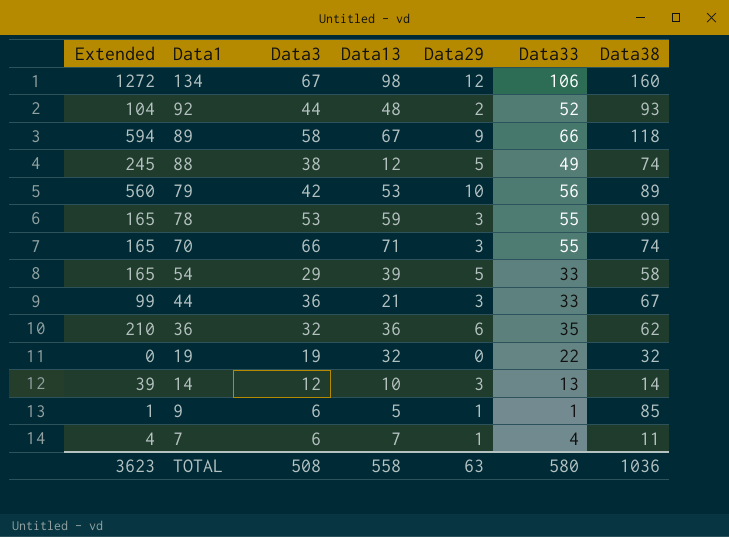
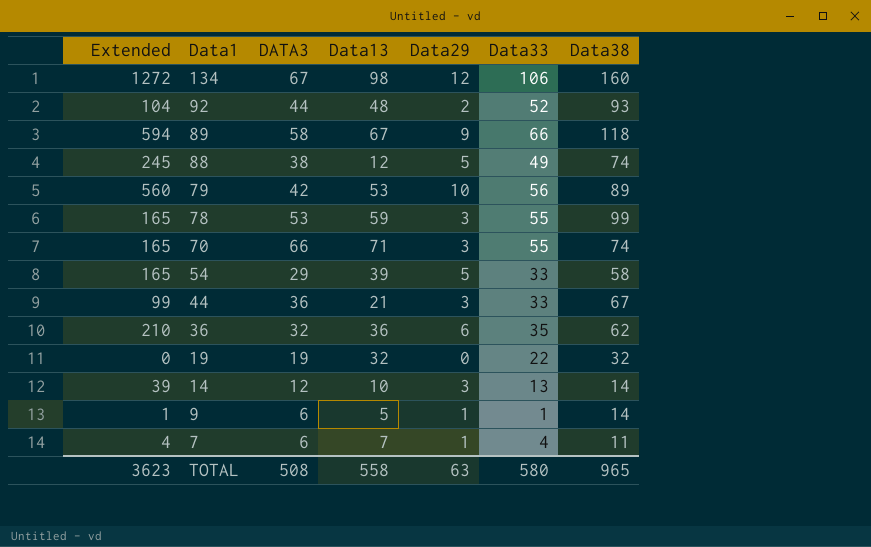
column name: Data3 -> DATA3
9 | Data38: 85 -> 14
TOTAL | Data38: 1036 -> 965

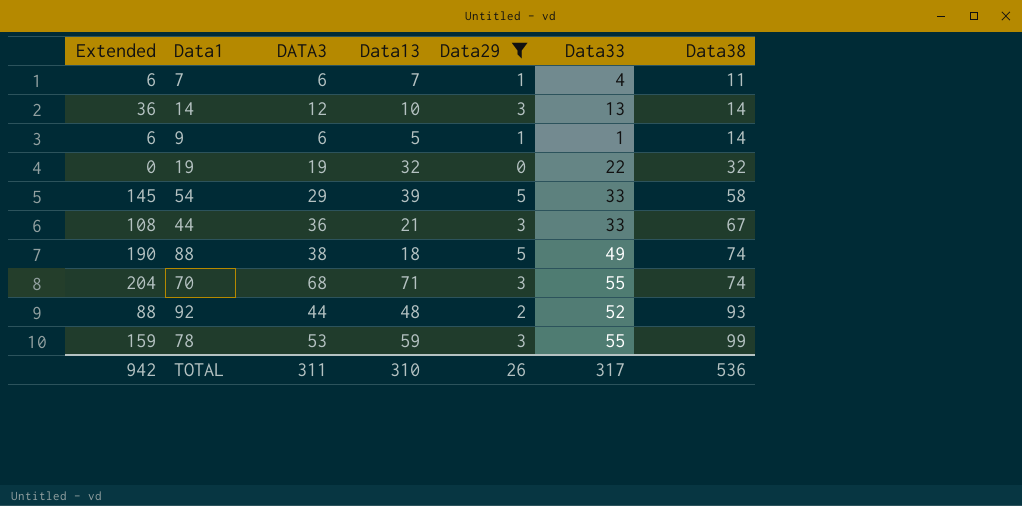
filter: none -> Data29 <= 5
row order: Data1 descending -> Data38 ascending
column Extended | formula: [Data29] * [Data33] -> [DATA3] * [Data29]
88 | Data13: 12 -> 18
70 | DATA3: 66 -> 68
TOTAL | Extended: 3623 -> 942
TOTAL | DATA3: 508 -> 311
TOTAL | Data13: 558 -> 310
TOTAL | Data29: 63 -> 26
TOTAL | Data33: 580 -> 317
TOTAL | Data38: 965 -> 536

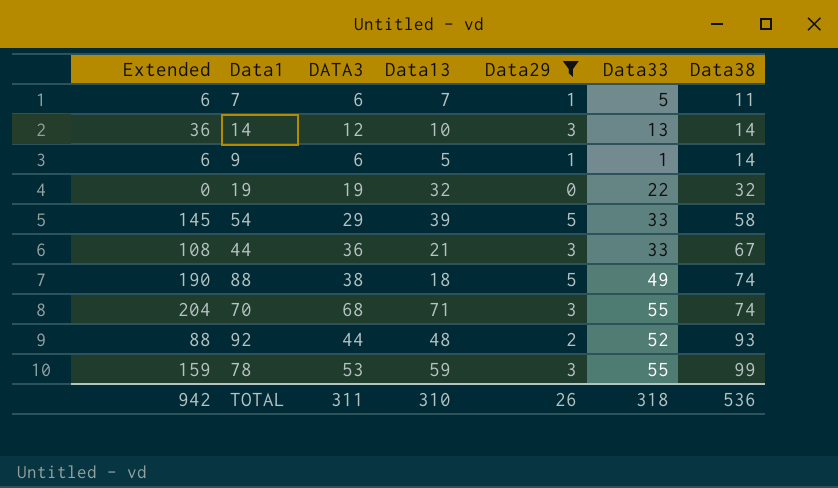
7 | Data33: 4 -> 5
TOTAL | Data33: 317 -> 318

